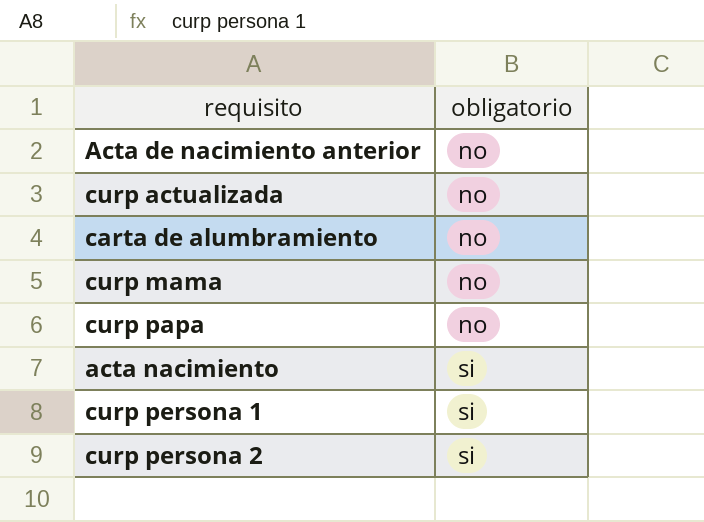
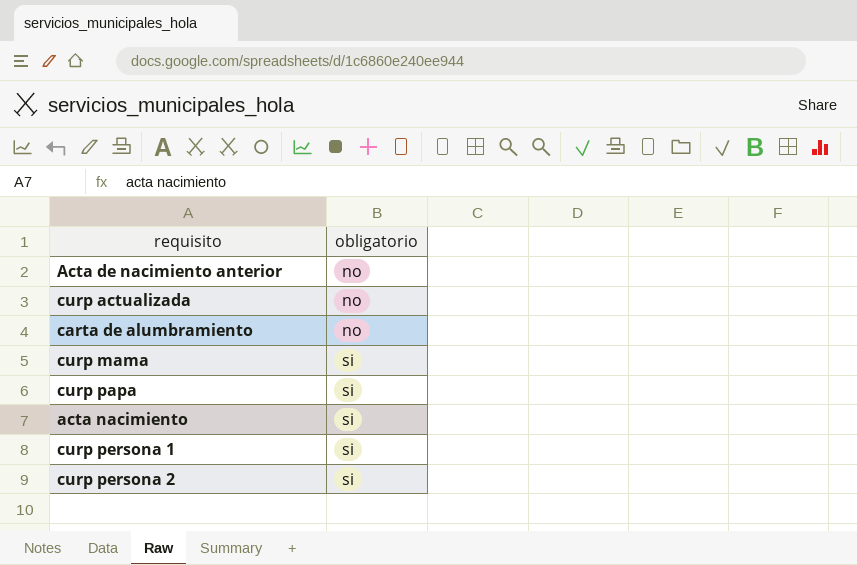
curp mama | obligatorio: no -> si
curp papa | obligatorio: no -> si

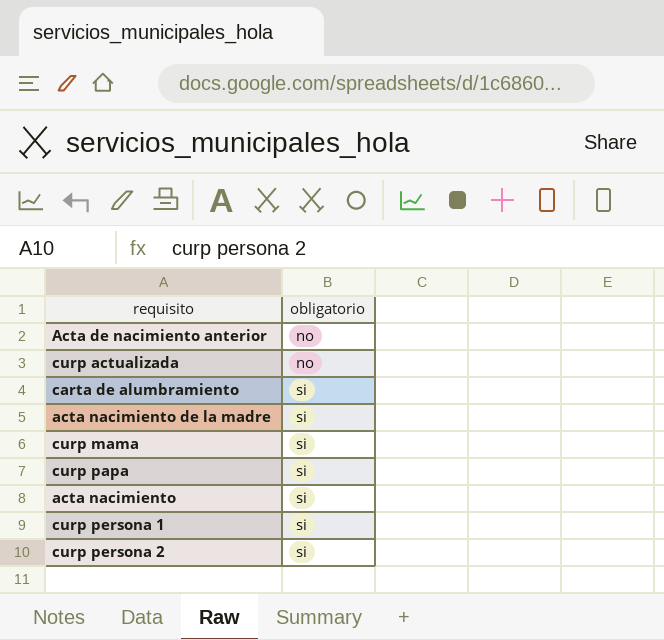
carta de alumbramiento | obligatorio: no -> si
row acta nacimiento de la madre: none -> si

